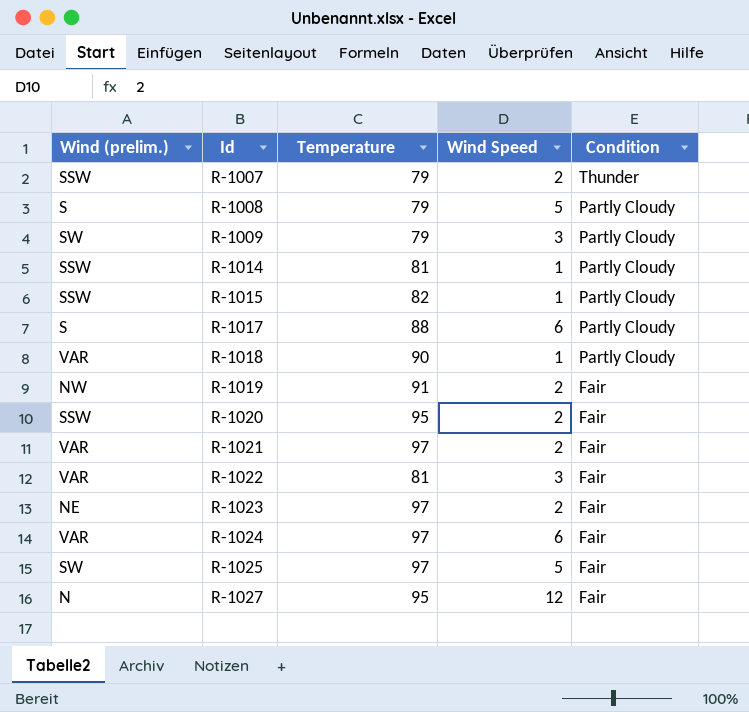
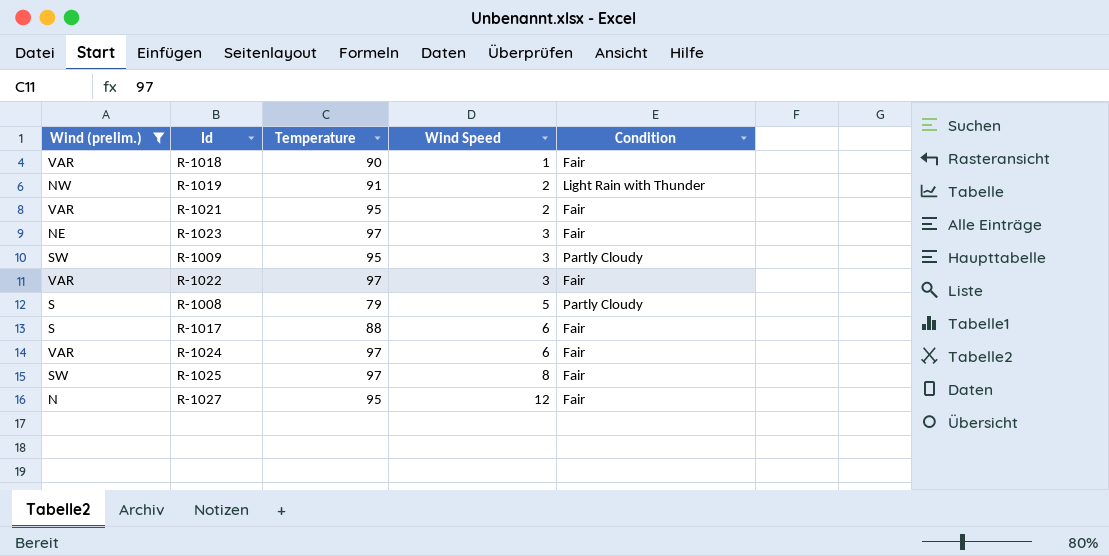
filter: none -> Wind (prelim.) != SSW
row order: Id ascending -> Wind Speed ascending
R-1018 | Condition: Partly Cloudy -> Fair
R-1019 | Condition: Fair -> Light Rain with Thunder
R-1021 | Temperature: 97 -> 95
R-1023 | Wind Speed: 2 -> 3
R-1009 | Temperature: 79 -> 95
R-1022 | Temperature: 81 -> 97
R-1017 | Condition: Partly Cloudy -> Fair
R-1025 | Wind Speed: 5 -> 8

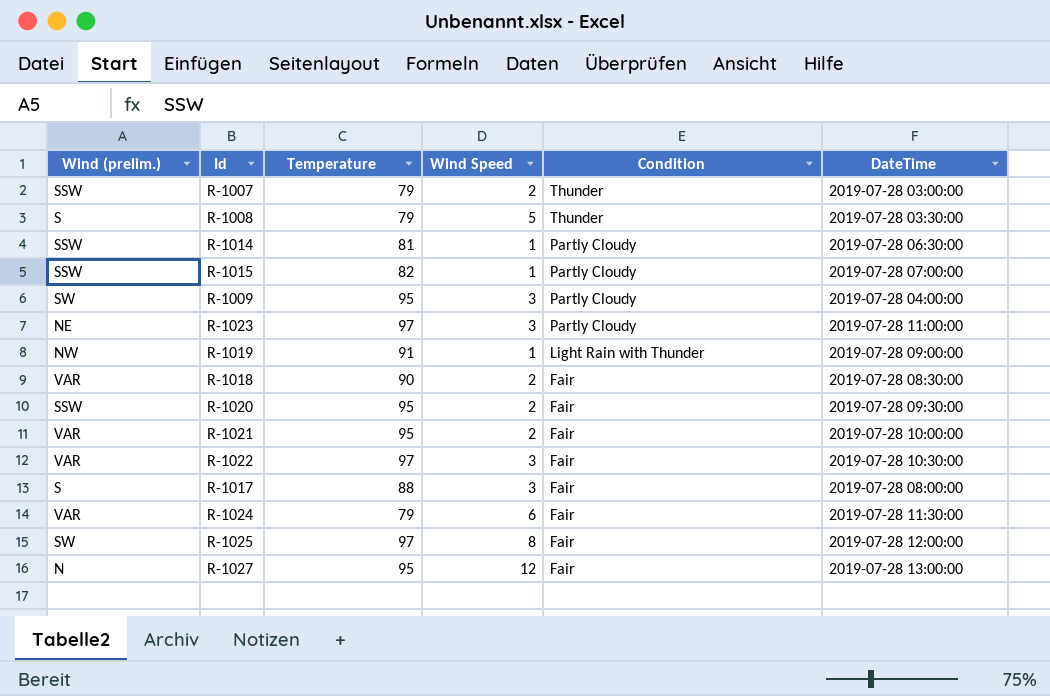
filter: Wind (prelim.) != SSW -> none
row order: Wind Speed ascending -> Condition descending
column DateTime | position: none -> 6
R-1008 | Condition: Partly Cloudy -> Thunder
R-1023 | Condition: Fair -> Partly Cloudy
R-1019 | Wind Speed: 2 -> 1
R-1018 | Wind Speed: 1 -> 2
R-1017 | Wind Speed: 6 -> 3
R-1024 | Temperature: 97 -> 79

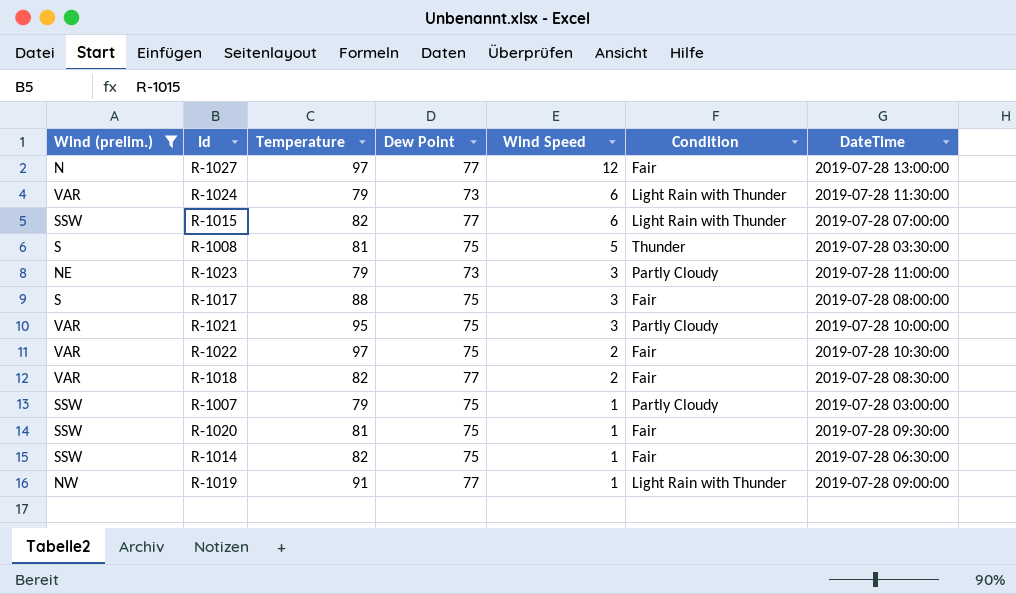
filter: none -> Wind (prelim.) != SW
row order: Condition descending -> Wind Speed descending
column Dew Point | position: none -> 4
R-1027 | Temperature: 95 -> 97
R-1024 | Condition: Fair -> Light Rain with Thunder
R-1015 | Wind Speed: 1 -> 6
R-1015 | Condition: Partly Cloudy -> Light Rain with Thunder
R-1008 | Temperature: 79 -> 81
R-1023 | Temperature: 97 -> 79
R-1021 | Wind Speed: 2 -> 3
R-1021 | Condition: Fair -> Partly Cloudy
R-1022 | Wind Speed: 3 -> 2
R-1018 | Temperature: 90 -> 82
R-1007 | Wind Speed: 2 -> 1
R-1007 | Condition: Thunder -> Partly Cloudy
R-1020 | Temperature: 95 -> 81
R-1020 | Wind Speed: 2 -> 1
R-1014 | Temperature: 81 -> 82
R-1014 | Condition: Partly Cloudy -> Fair

